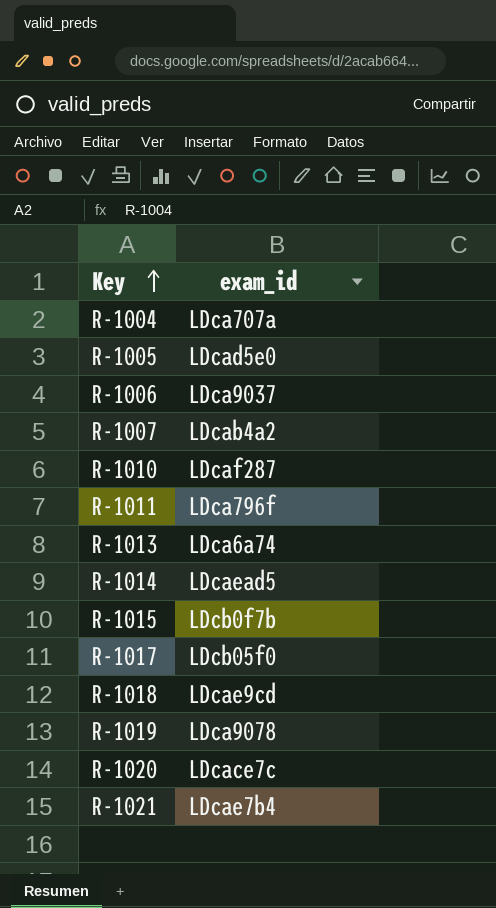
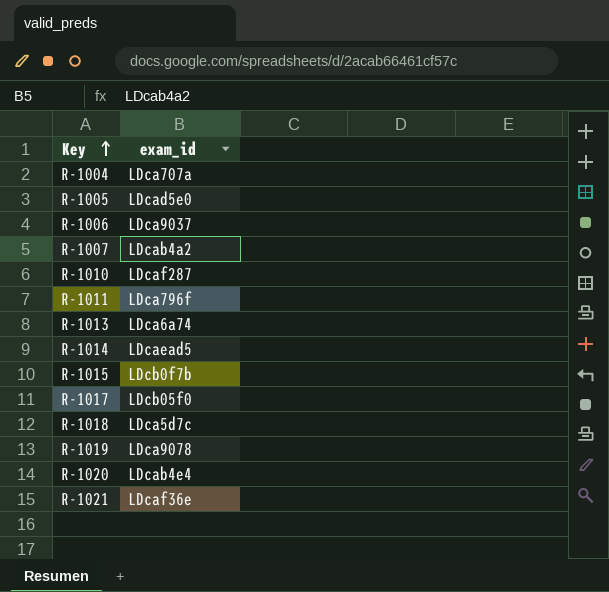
R-1018 | exam_id: LDcae9cd -> LDca5d7c
R-1020 | exam_id: LDcace7c -> LDcab4e4
R-1021 | exam_id: LDcae7b4 -> LDcaf36e

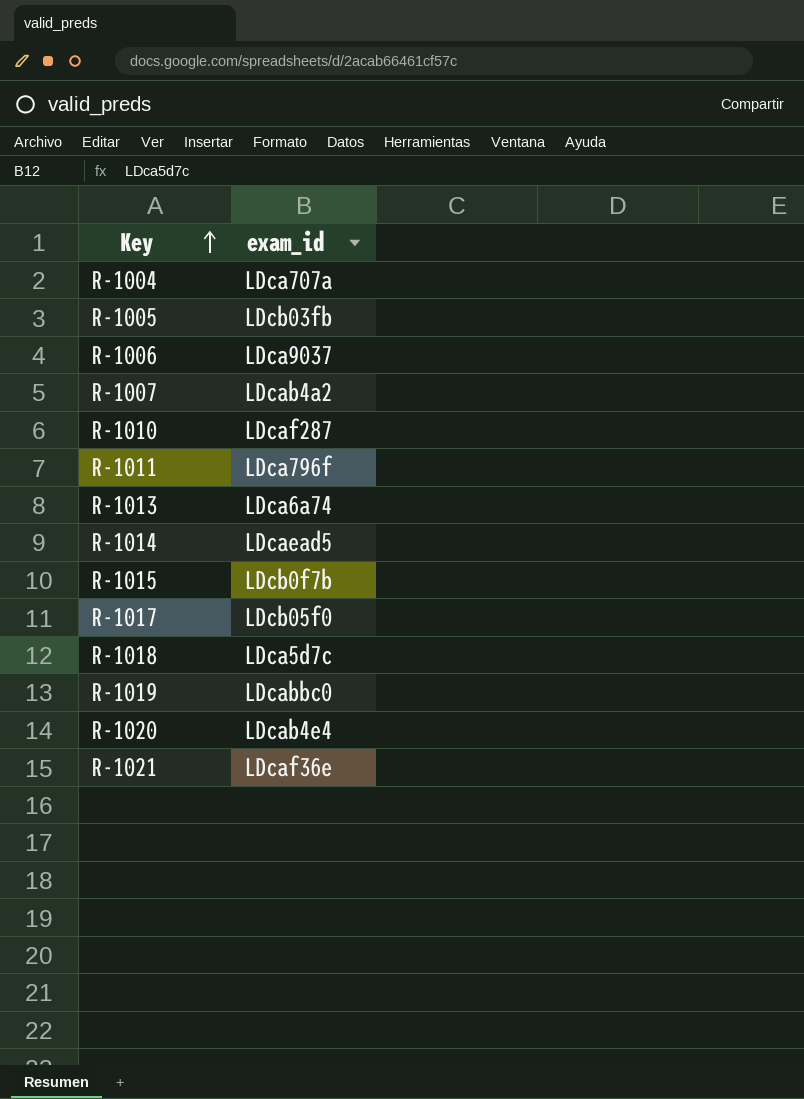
R-1005 | exam_id: LDcad5e0 -> LDcb03fb
R-1019 | exam_id: LDca9078 -> LDcabbc0

